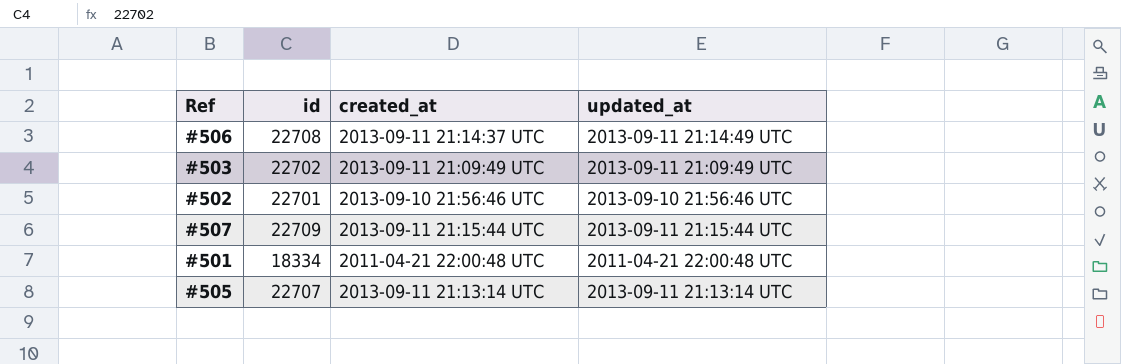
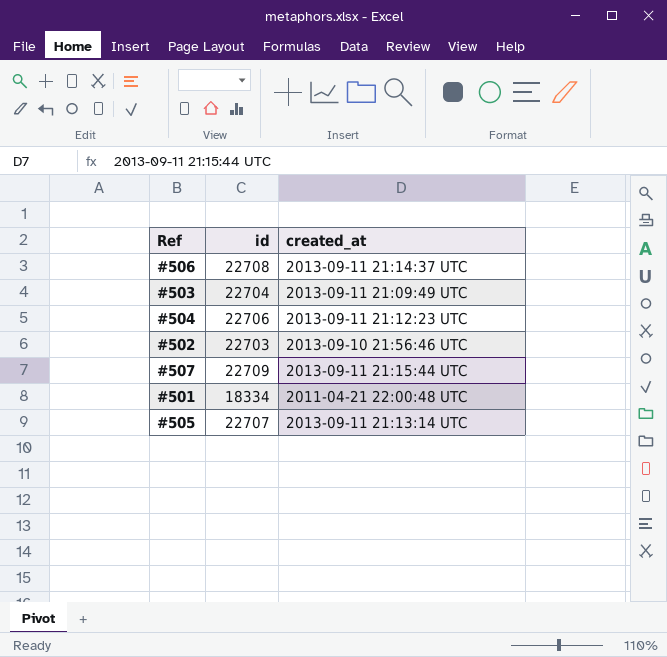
column updated_at | position: 4 -> none
#503 | id: 22702 -> 22704
row #504: none -> 22706 | 2013-09-11 21:12:23 UTC
#502 | id: 22701 -> 22703

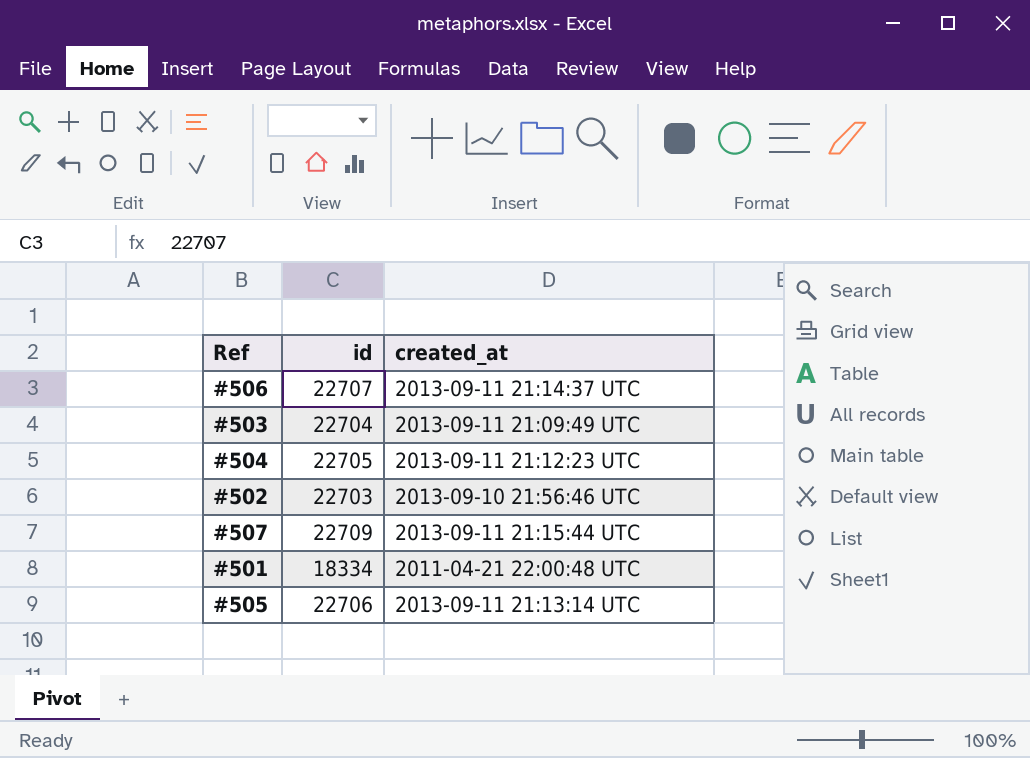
#506 | id: 22708 -> 22707
#504 | id: 22706 -> 22705
#505 | id: 22707 -> 22706

